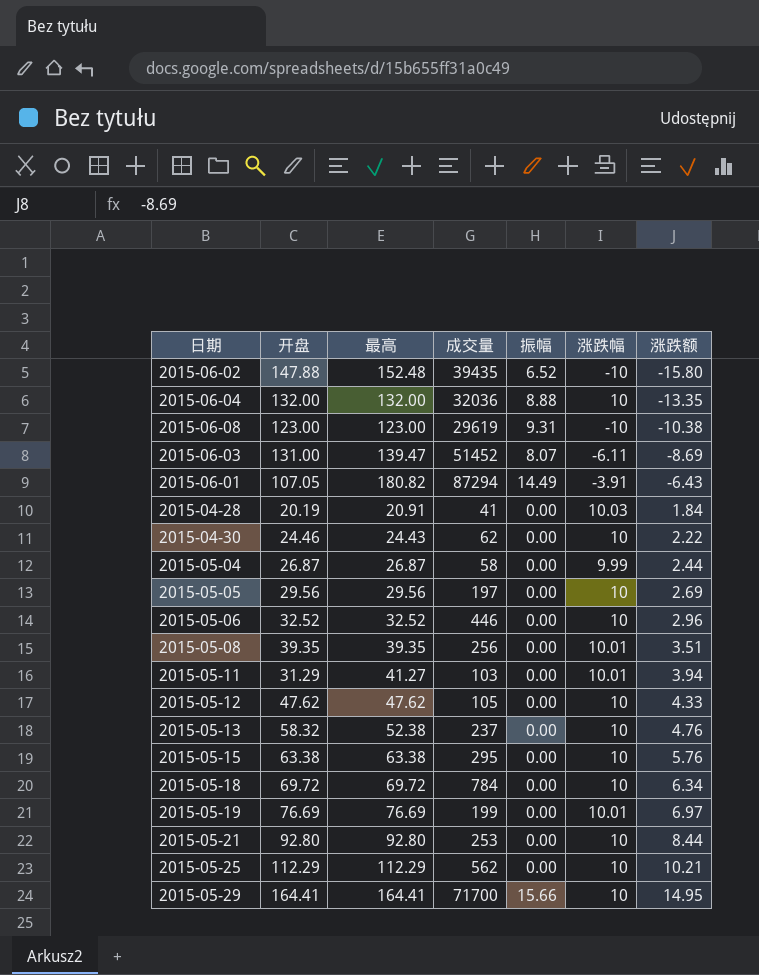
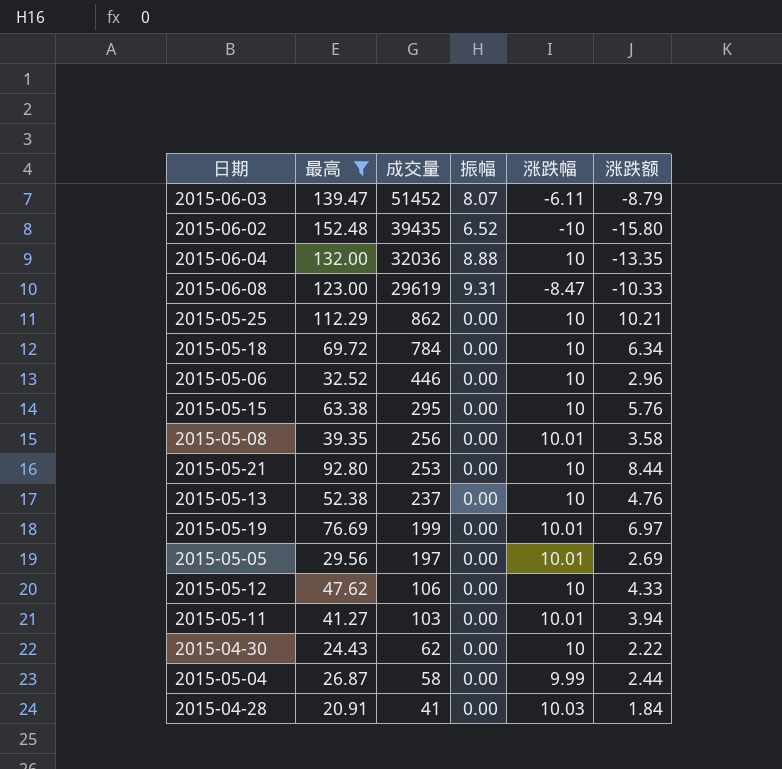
filter: none -> 最高 <= 152.48
row order: 涨跌额 ascending -> 成交量 descending
column 开盘 | position: 2 -> none
2015-06-03 | 涨跌额: -8.69 -> -8.79
2015-06-08 | 涨跌幅: -10 -> -8.47
2015-06-08 | 涨跌额: -10.38 -> -10.33
2015-05-25 | 成交量: 562 -> 862
2015-05-08 | 涨跌额: 3.51 -> 3.58
2015-05-05 | 涨跌幅: 10 -> 10.01
2015-05-12 | 成交量: 105 -> 106

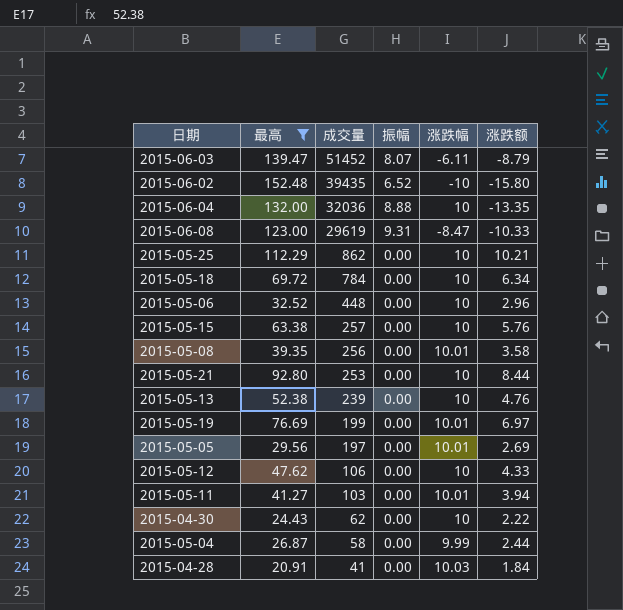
2015-05-06 | 成交量: 446 -> 448
2015-05-15 | 成交量: 295 -> 257
2015-05-13 | 成交量: 237 -> 239

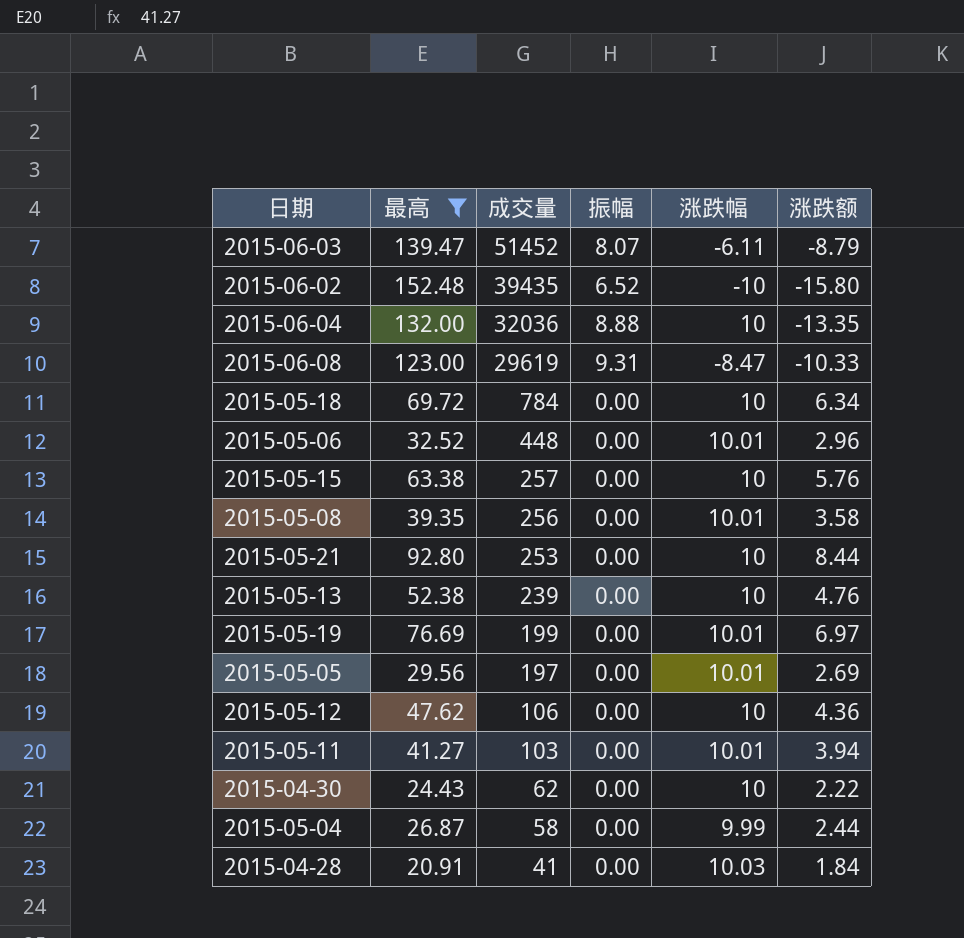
row 2015-05-25: 112.29 | 862 | 0.00 | 10 | 10.21 -> none
2015-05-06 | 涨跌幅: 10 -> 10.01
2015-05-12 | 涨跌额: 4.33 -> 4.36

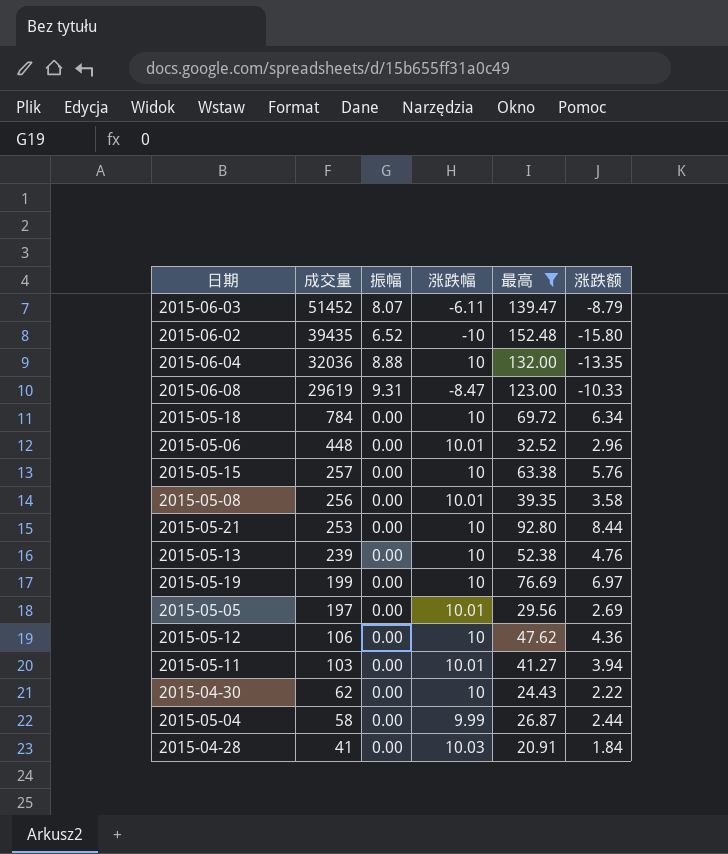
column 最高 | position: 2 -> 5
2015-05-19 | 涨跌幅: 10.01 -> 10

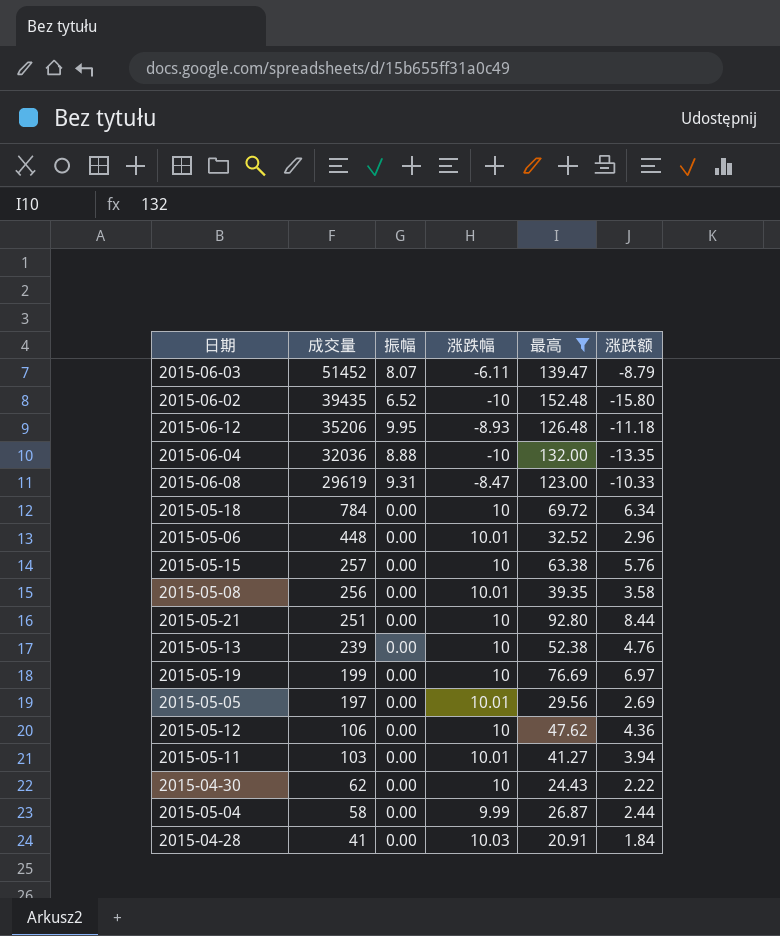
row 2015-06-12: none -> 35206 | 9.95 | -8.93 | 126.48 | -11.18
2015-06-04 | 涨跌幅: 10 -> -10
2015-05-21 | 成交量: 253 -> 251

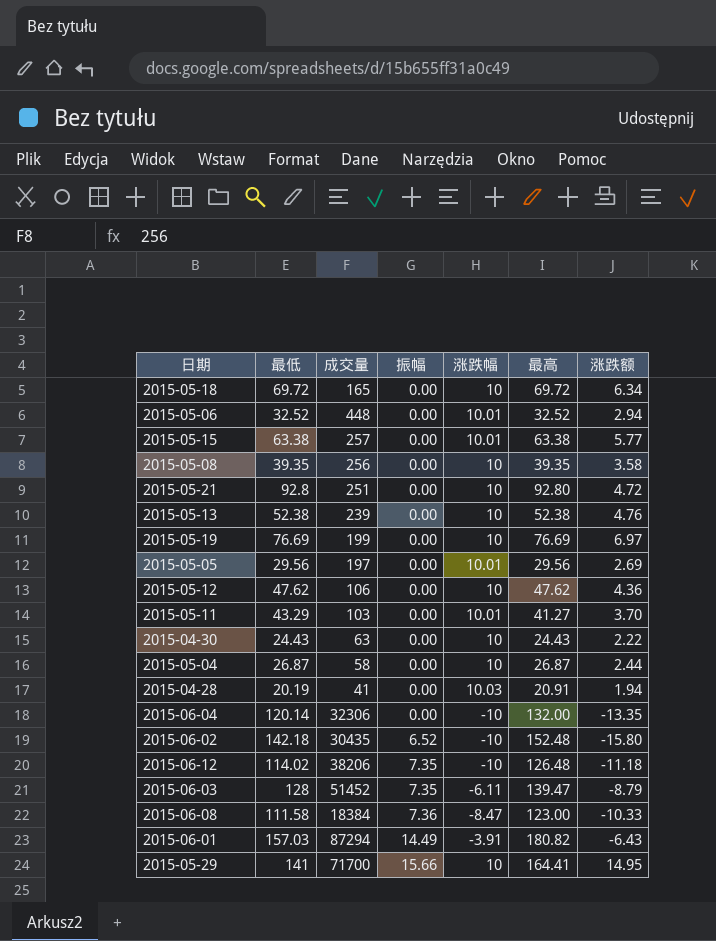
filter: 最高 <= 152.48 -> none
row order: 成交量 descending -> 振幅 ascending
column 最低 | position: none -> 2
2015-05-18 | 成交量: 784 -> 165
2015-05-06 | 涨跌额: 2.96 -> 2.94
2015-05-15 | 涨跌幅: 10 -> 10.01
2015-05-15 | 涨跌额: 5.76 -> 5.77
2015-05-08 | 涨跌幅: 10.01 -> 10
2015-05-21 | 涨跌额: 8.44 -> 4.72
2015-05-11 | 涨跌额: 3.94 -> 3.70
2015-04-30 | 成交量: 62 -> 63
2015-05-04 | 涨跌幅: 9.99 -> 10
2015-04-28 | 涨跌额: 1.84 -> 1.94
2015-06-04 | 成交量: 32036 -> 32306
2015-06-04 | 振幅: 8.88 -> 0.00
2015-06-02 | 成交量: 39435 -> 30435
2015-06-12 | 成交量: 35206 -> 38206
2015-06-12 | 振幅: 9.95 -> 7.35
2015-06-12 | 涨跌幅: -8.93 -> -10
2015-06-03 | 振幅: 8.07 -> 7.35
2015-06-08 | 成交量: 29619 -> 18384
2015-06-08 | 振幅: 9.31 -> 7.36

